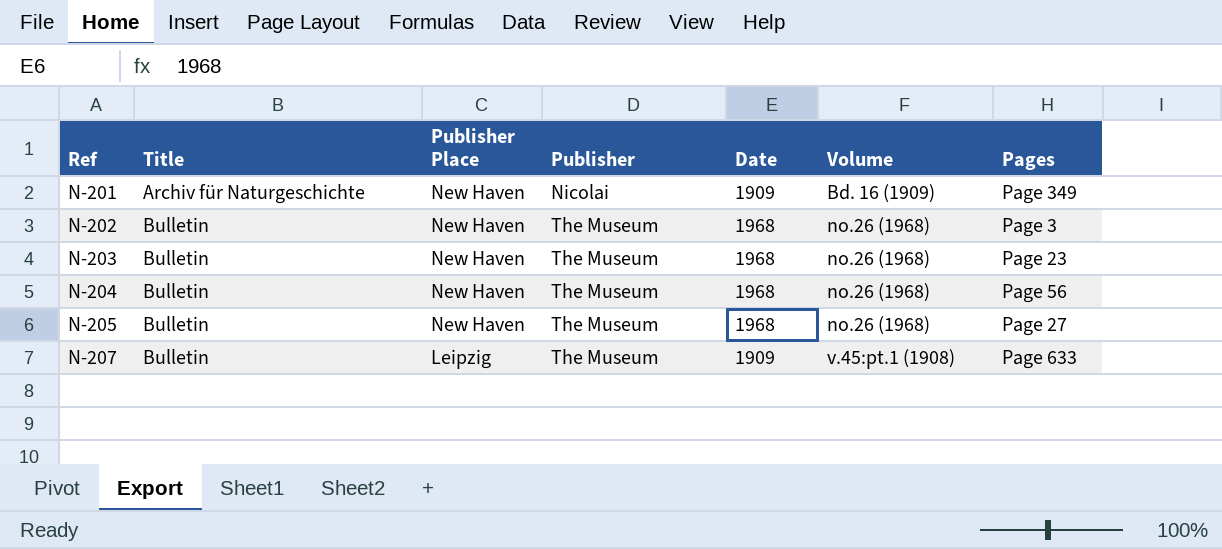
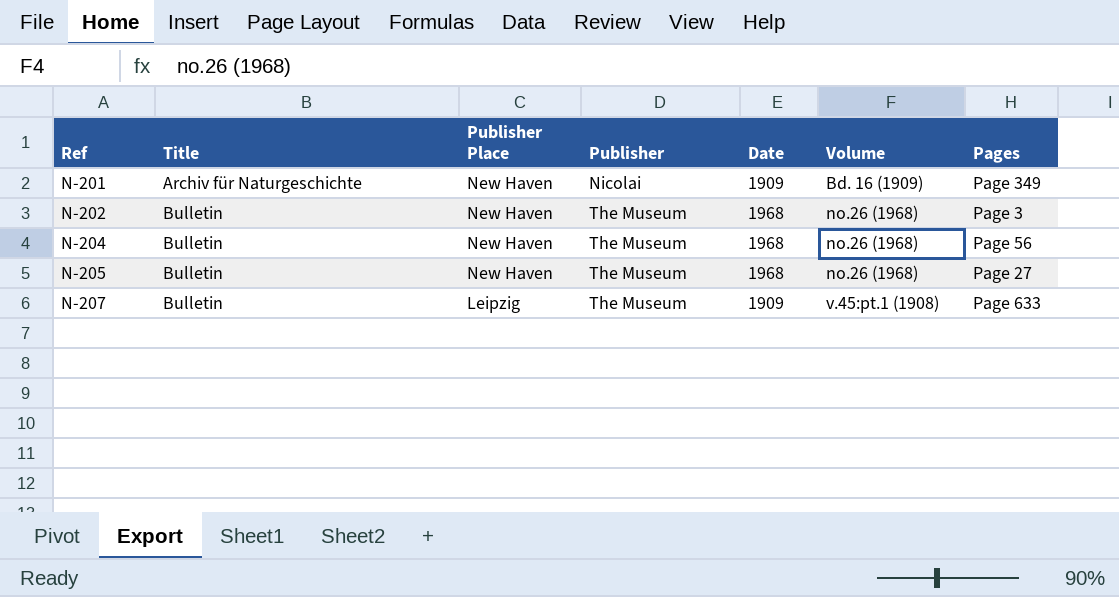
row N-203: Bulletin | New Haven | The Museum | 1968 | no.26 (1968) | Page 23 -> none

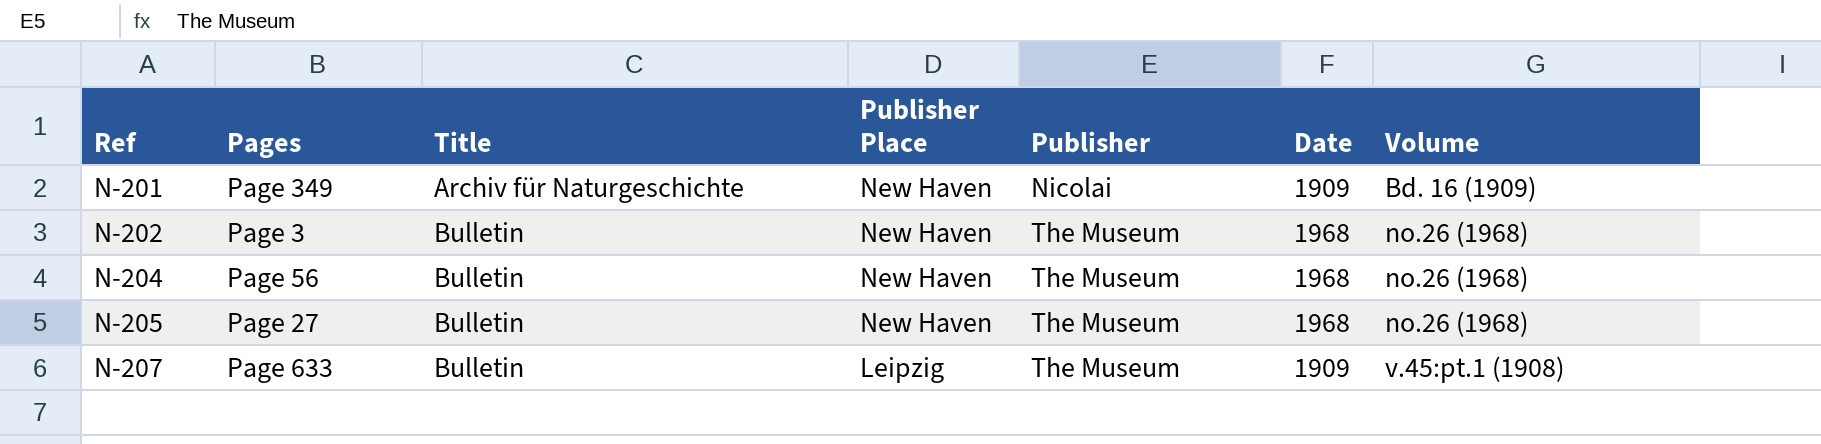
column Pages | position: 7 -> 2

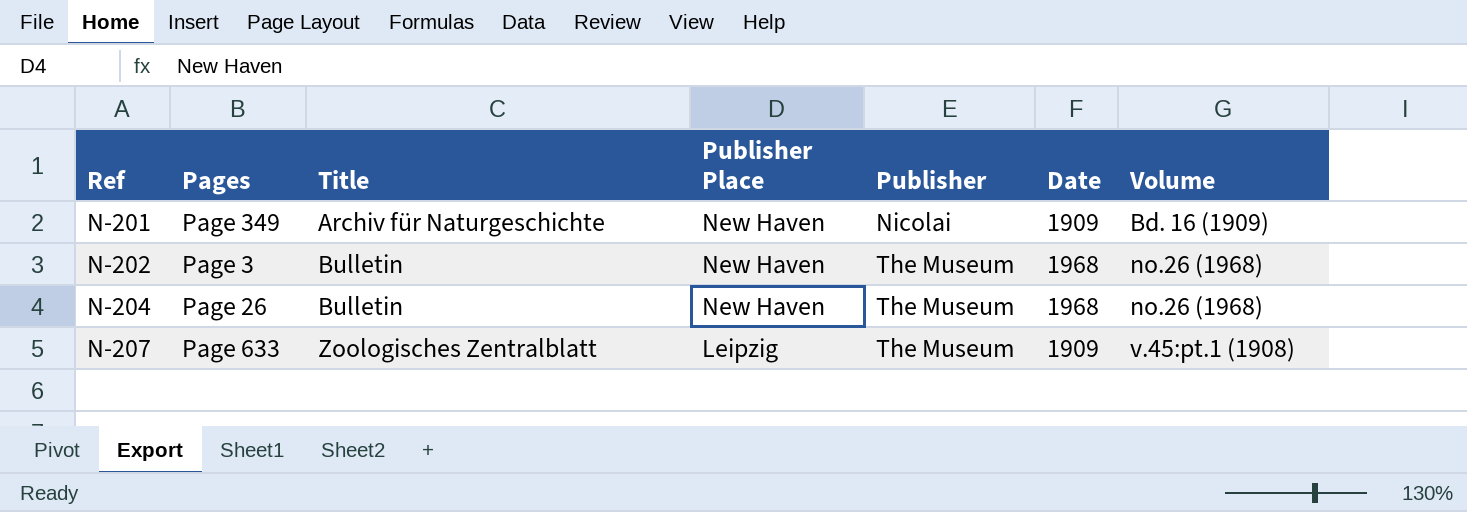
row N-205: Page 27 | Bulletin | New Haven | The Museum | 1968 | no.26 (1968) -> none
N-204 | Pages: Page 56 -> Page 26
N-207 | Title: Bulletin -> Zoologisches Zentralblatt

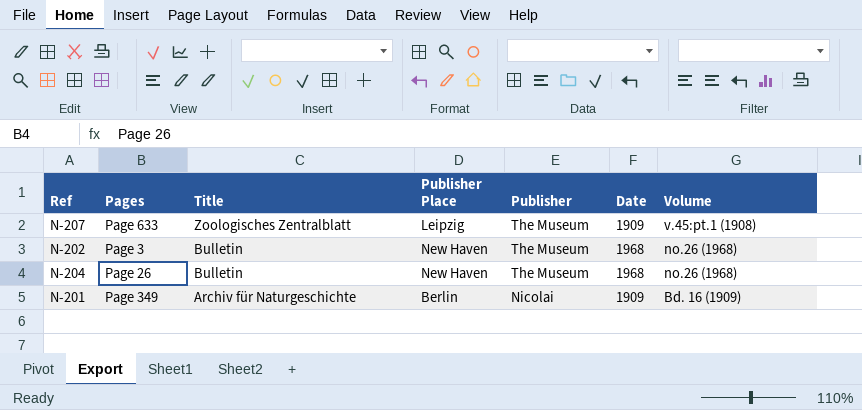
row order: Ref ascending -> Title descending
N-201 | Publisher Place: New Haven -> Berlin

